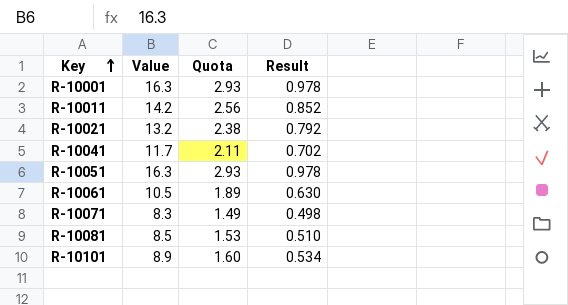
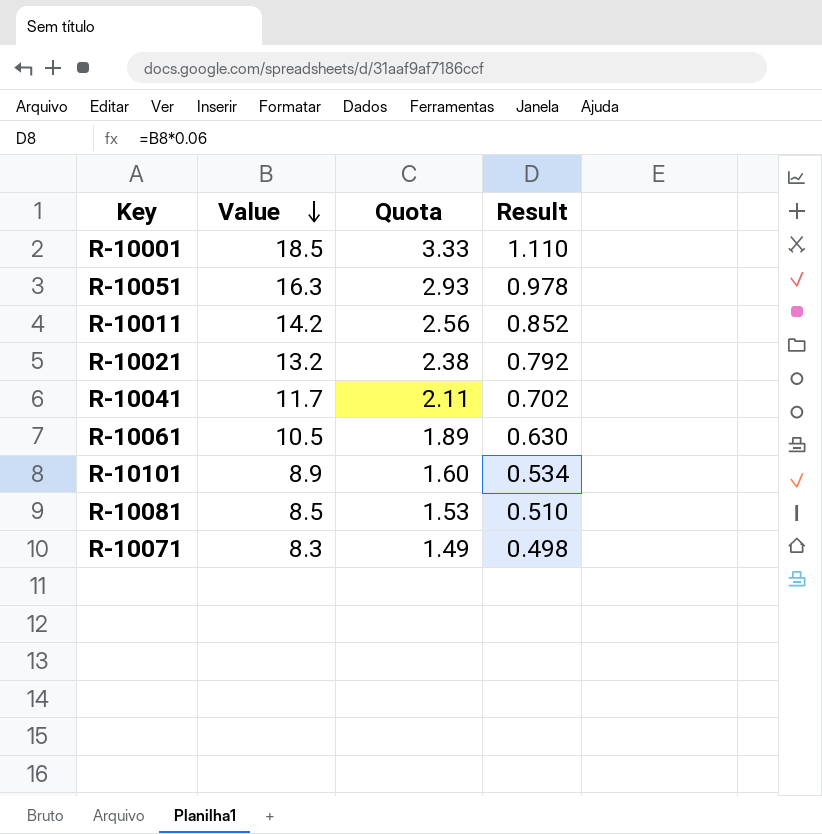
row order: Key ascending -> Value descending
R-10001 | Value: 16.3 -> 18.5
R-10001 | Quota: 2.93 -> 3.33
R-10001 | Result: 0.978 -> 1.110

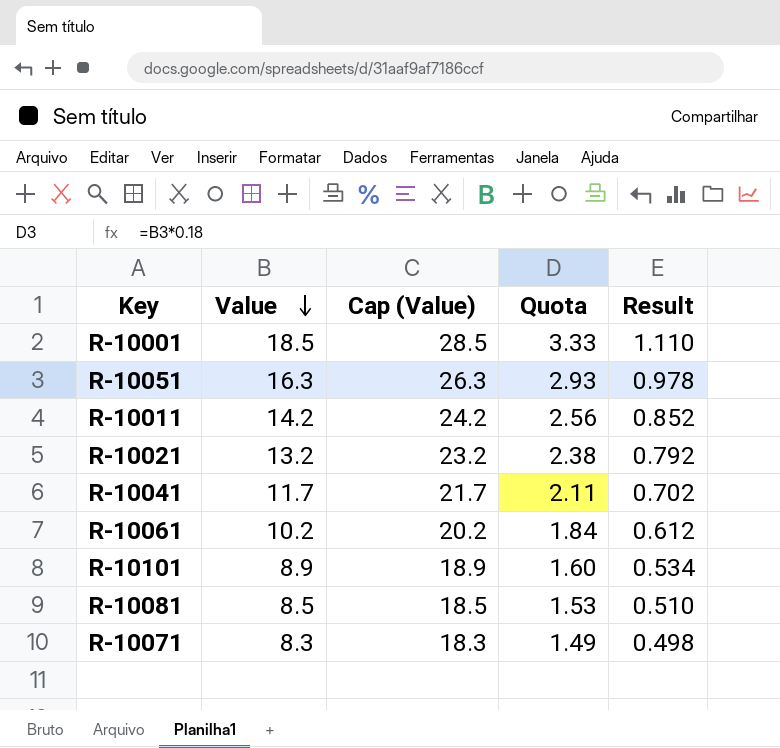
column Cap (Value) | formula: none -> [Value] + 10
R-10061 | Value: 10.5 -> 10.2
R-10061 | Quota: 1.89 -> 1.84
R-10061 | Result: 0.630 -> 0.612

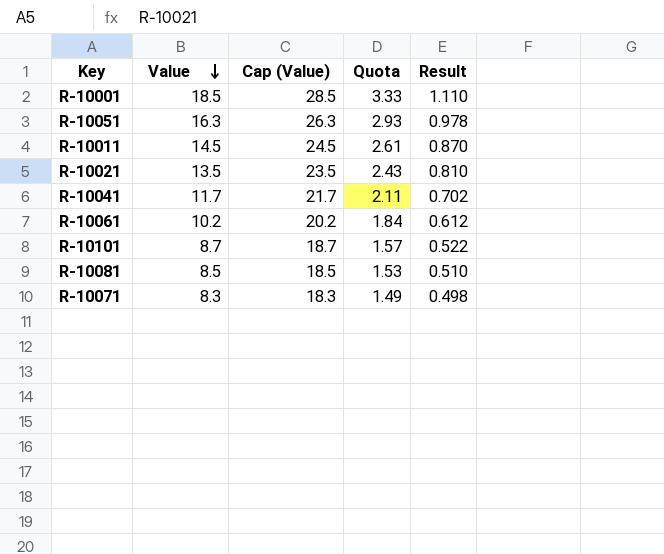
R-10011 | Value: 14.2 -> 14.5
R-10011 | Cap (Value): 24.2 -> 24.5
R-10011 | Quota: 2.56 -> 2.61
R-10011 | Result: 0.852 -> 0.870
R-10021 | Value: 13.2 -> 13.5
R-10021 | Cap (Value): 23.2 -> 23.5
R-10021 | Quota: 2.38 -> 2.43
R-10021 | Result: 0.792 -> 0.810
R-10101 | Value: 8.9 -> 8.7
R-10101 | Cap (Value): 18.9 -> 18.7
R-10101 | Quota: 1.60 -> 1.57
R-10101 | Result: 0.534 -> 0.522

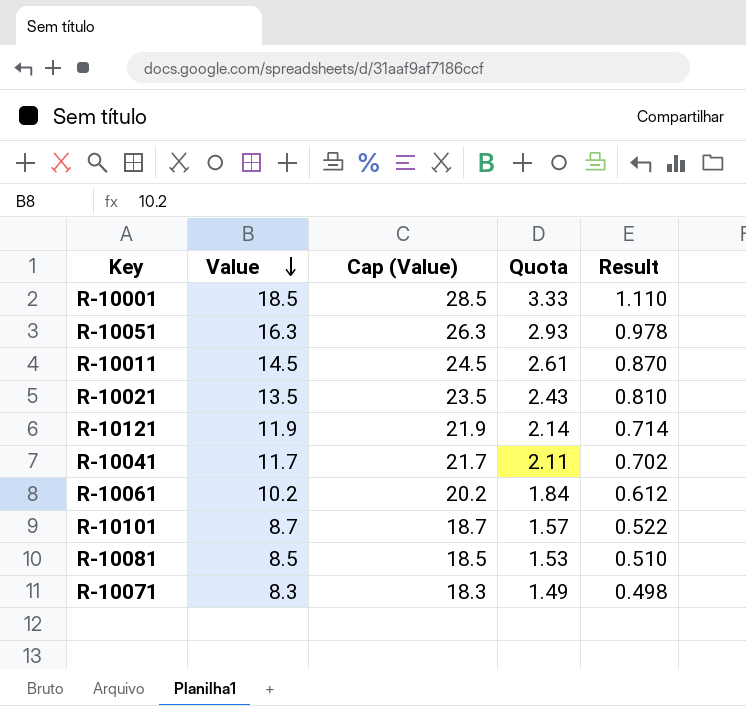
row R-10121: none -> 11.9 | 21.9 | 2.14 | 0.714

